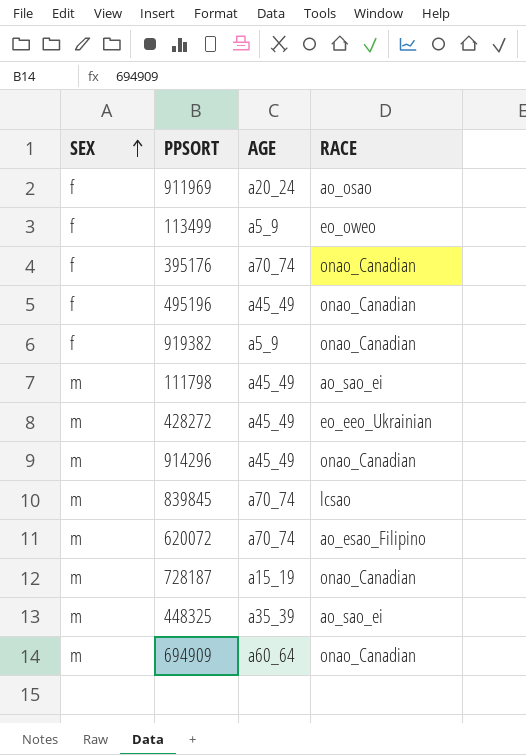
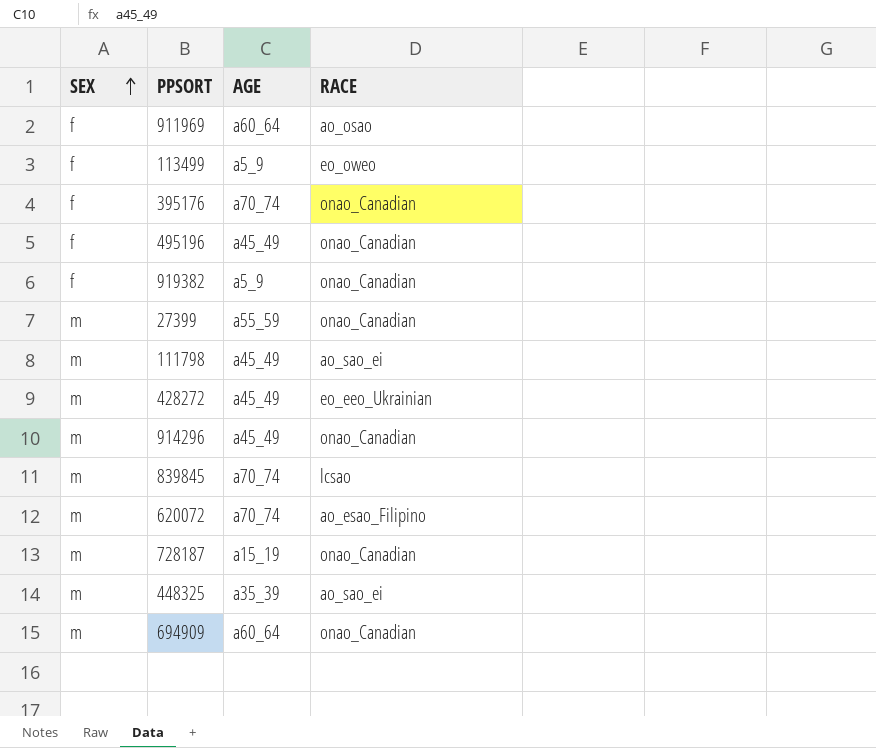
911969 | AGE: a20_24 -> a60_64
row 27399: none -> m | a55_59 | onao_Canadian

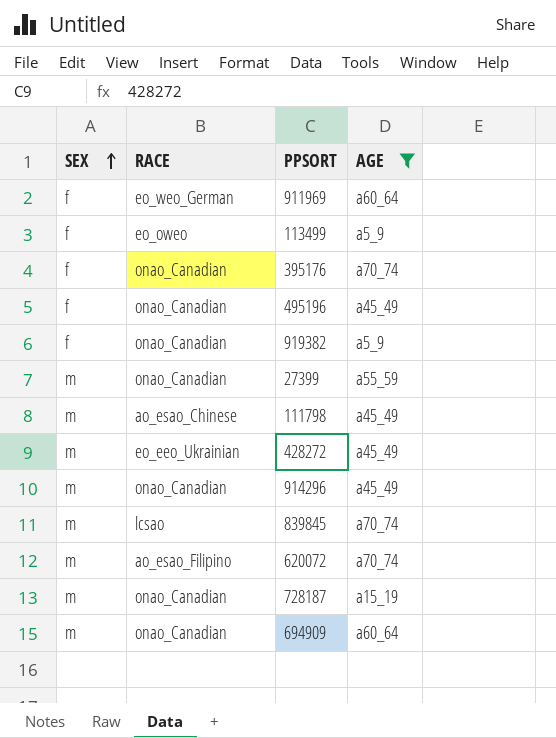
filter: none -> AGE != a35_39
column RACE | position: 4 -> 2
911969 | RACE: ao_osao -> eo_weo_German
111798 | RACE: ao_sao_ei -> ao_esao_Chinese

